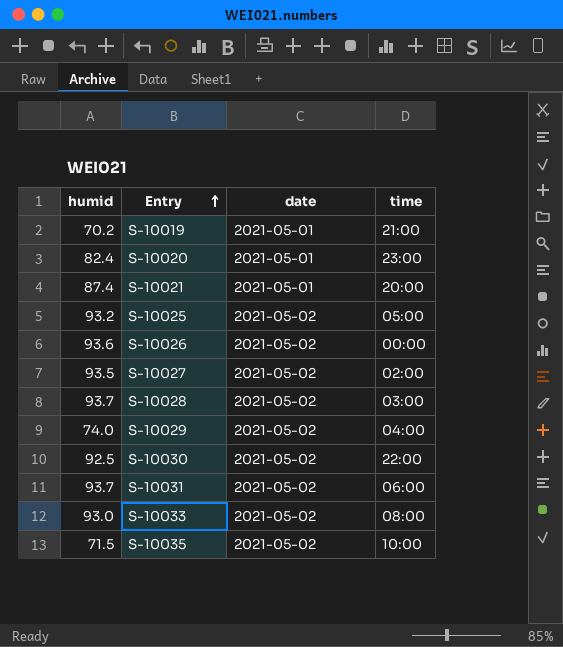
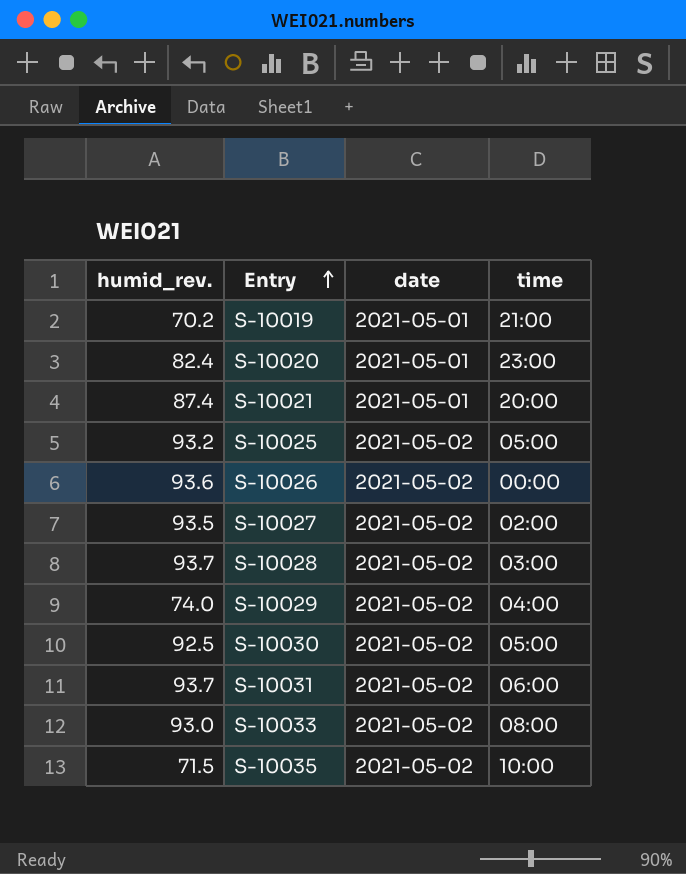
column name: humid -> humid_rev.
S-10030 | time: 22:00 -> 05:00

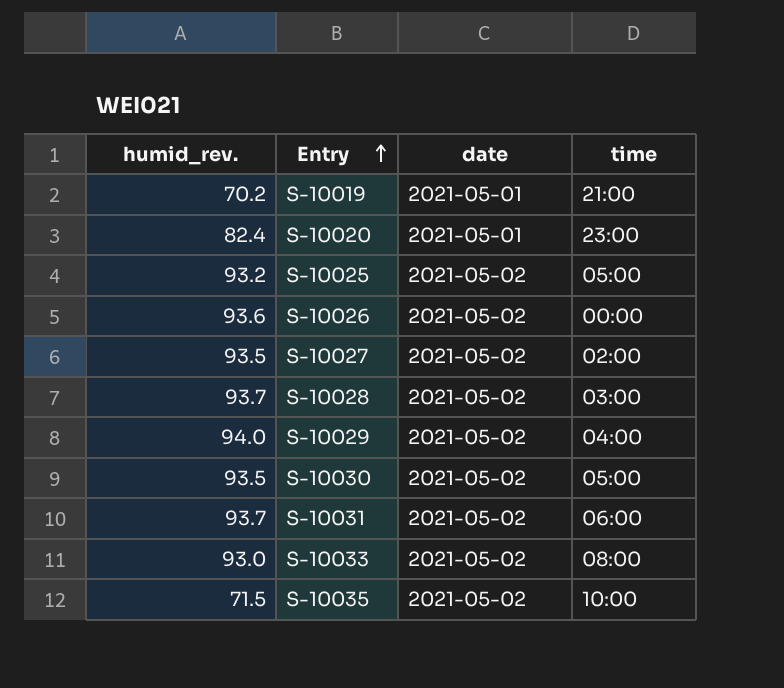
row S-10021: 87.4 | 2021-05-01 | 20:00 -> none
S-10029 | humid_rev.: 74.0 -> 94.0
S-10030 | humid_rev.: 92.5 -> 93.5

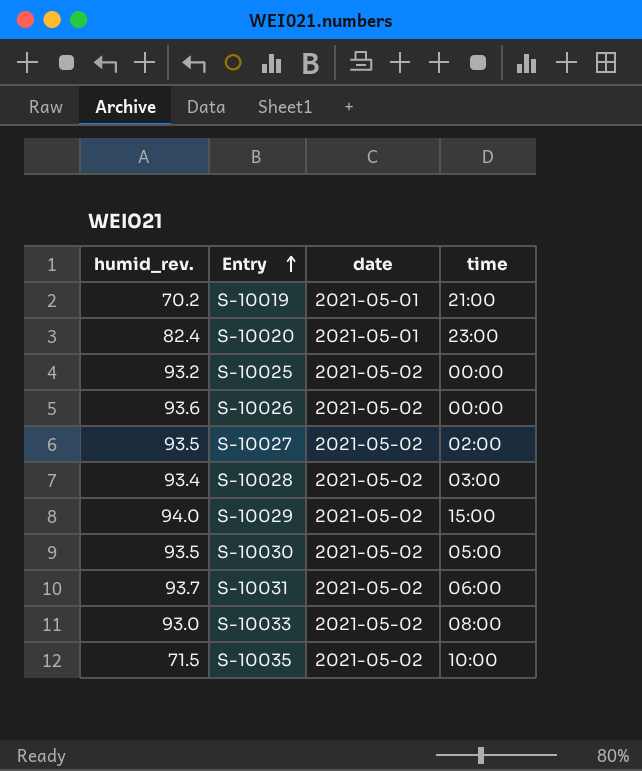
S-10025 | time: 05:00 -> 00:00
S-10028 | humid_rev.: 93.7 -> 93.4
S-10029 | time: 04:00 -> 15:00

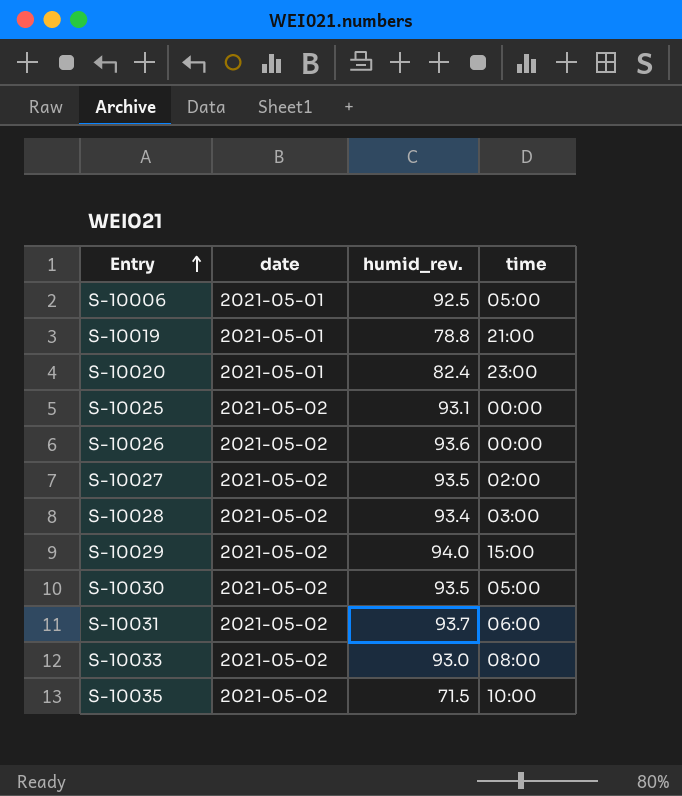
column humid_rev. | position: 1 -> 3
row S-10006: none -> 2021-05-01 | 92.5 | 05:00
S-10019 | humid_rev.: 70.2 -> 78.8
S-10025 | humid_rev.: 93.2 -> 93.1

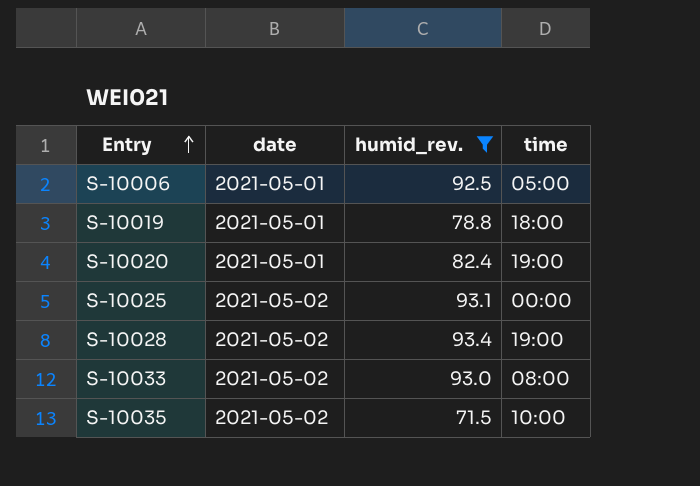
filter: none -> humid_rev. <= 93.4
S-10019 | time: 21:00 -> 18:00
S-10020 | time: 23:00 -> 19:00
S-10028 | time: 03:00 -> 19:00

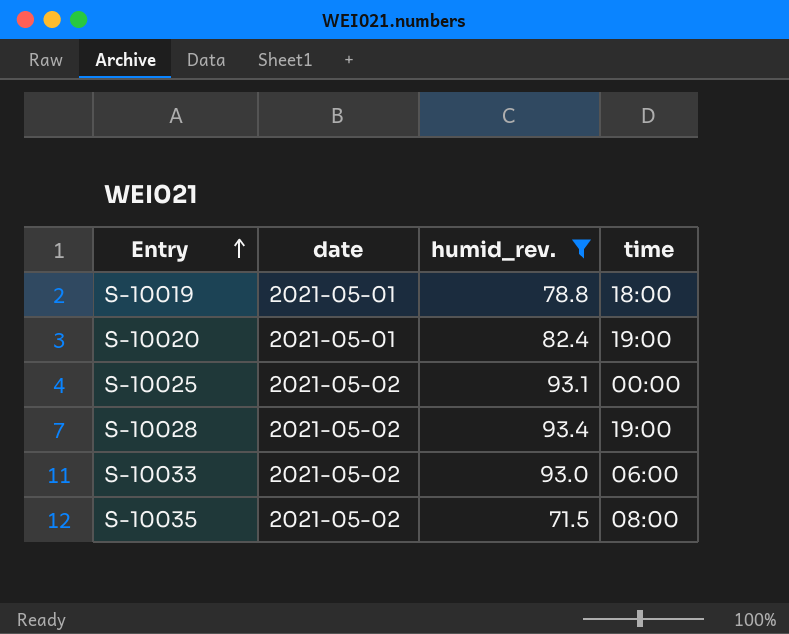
row S-10006: 2021-05-01 | 92.5 | 05:00 -> none
S-10033 | time: 08:00 -> 06:00
S-10035 | time: 10:00 -> 08:00

